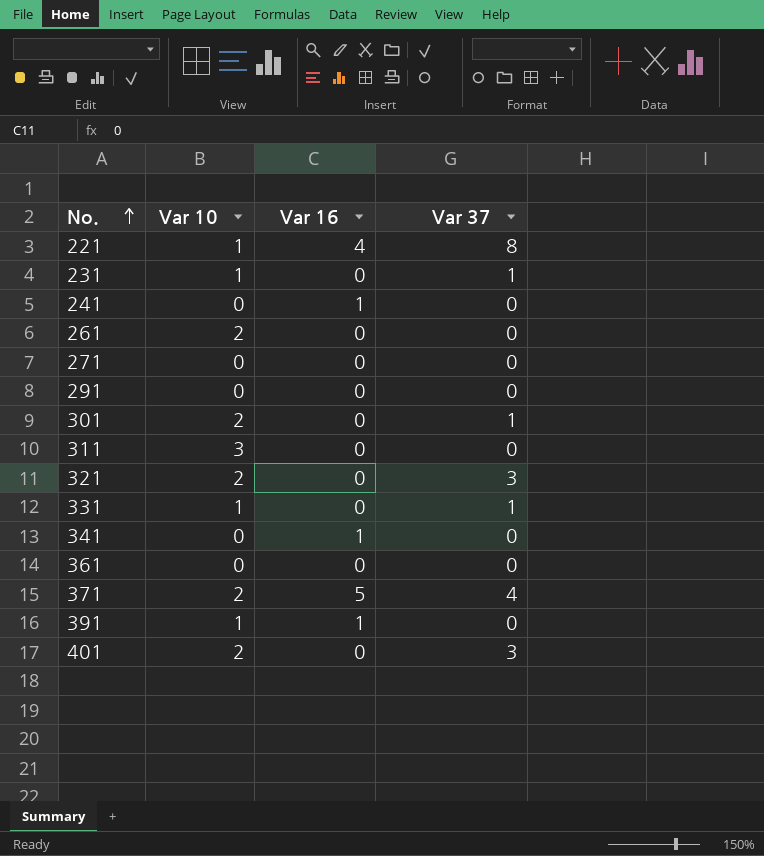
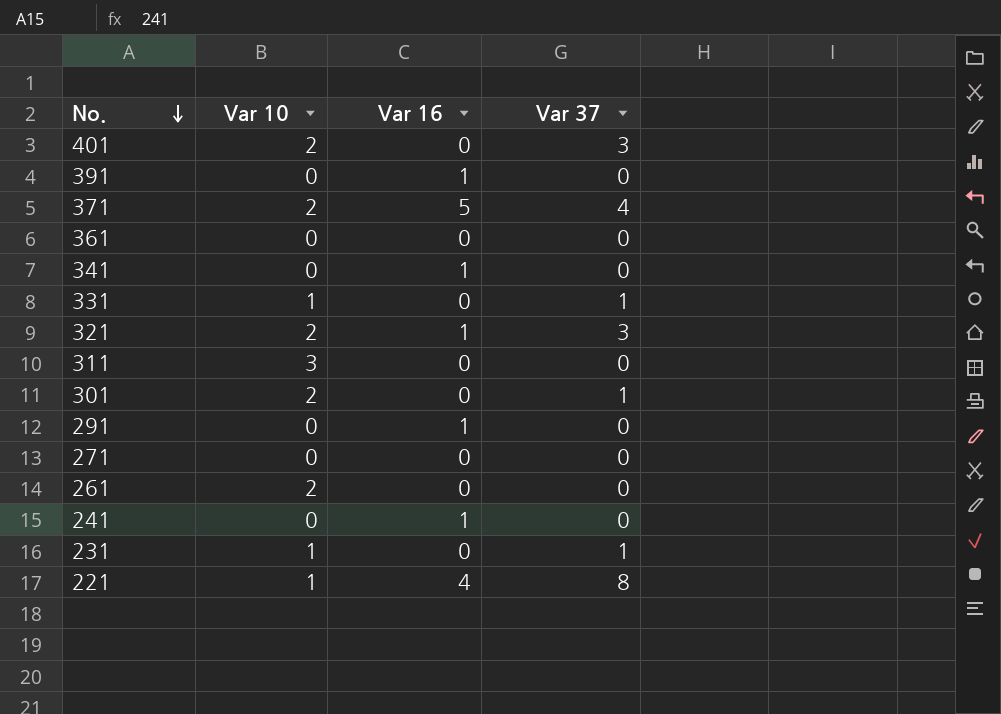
row order: No. ascending -> No. descending
391 | Var 10: 1 -> 0
321 | Var 16: 0 -> 1
291 | Var 16: 0 -> 1

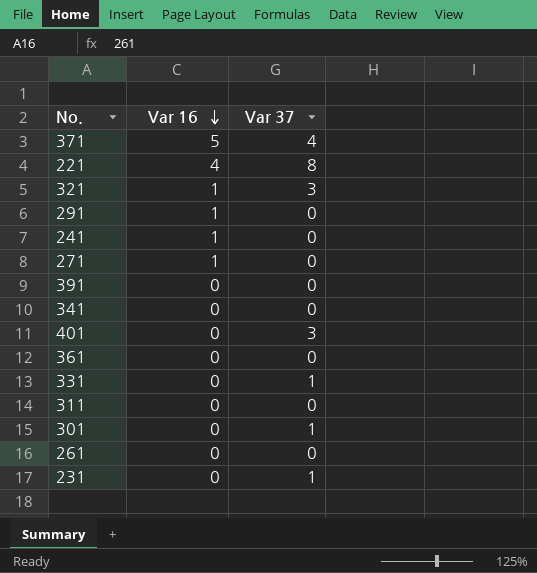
row order: No. descending -> Var 16 descending
column Var 10 | position: 2 -> none
271 | Var 16: 0 -> 1
391 | Var 16: 1 -> 0
341 | Var 16: 1 -> 0

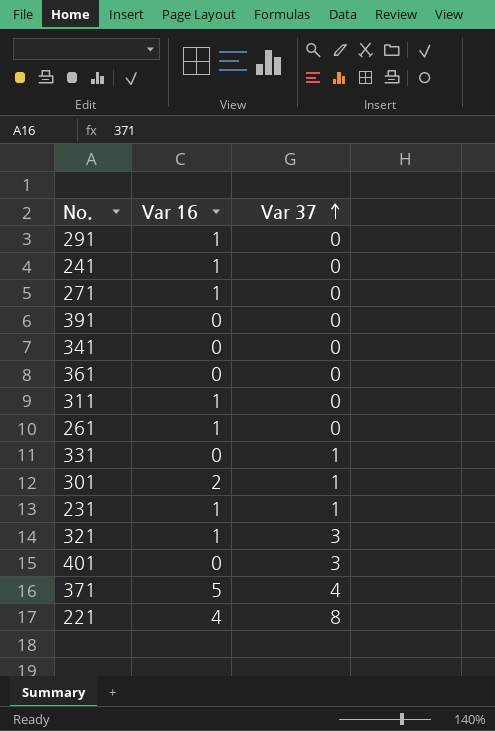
row order: Var 16 descending -> Var 37 ascending
311 | Var 16: 0 -> 1
261 | Var 16: 0 -> 1
301 | Var 16: 0 -> 2
231 | Var 16: 0 -> 1

